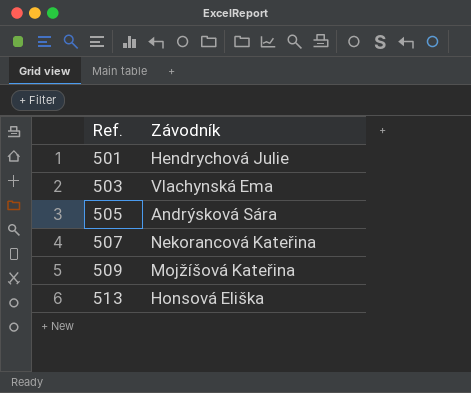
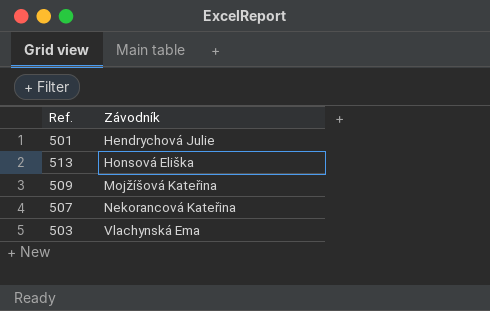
row order: Ref. ascending -> Závodník ascending
row 505: Andrýsková Sára -> none

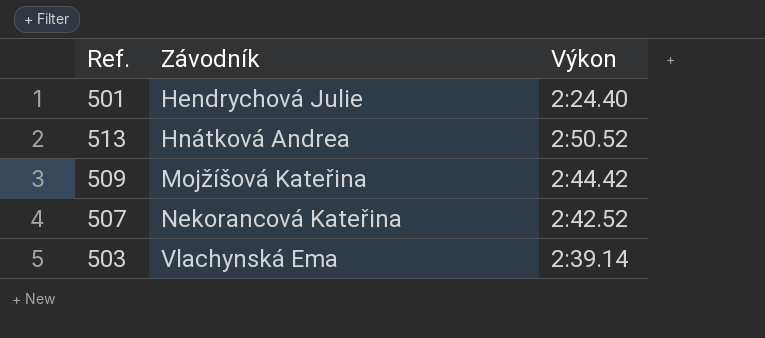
column Výkon | position: none -> 3
513 | Závodník: Honsová Eliška -> Hnátková Andrea

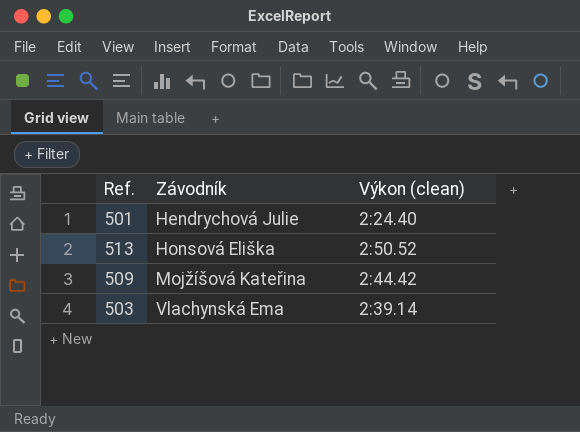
column name: Výkon -> Výkon (clean)
row 507: Nekorancová Kateřina | 2:42.52 -> none
513 | Závodník: Hnátková Andrea -> Honsová Eliška

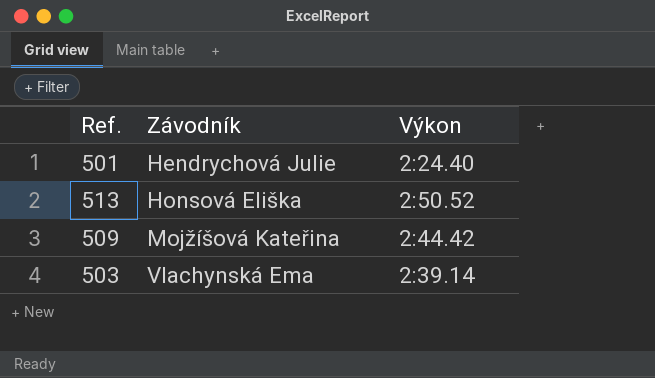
column name: Výkon (clean) -> Výkon

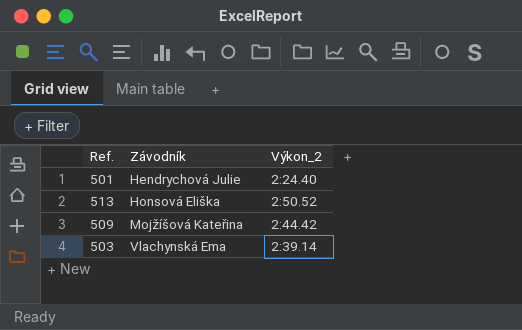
column name: Výkon -> Výkon_2

